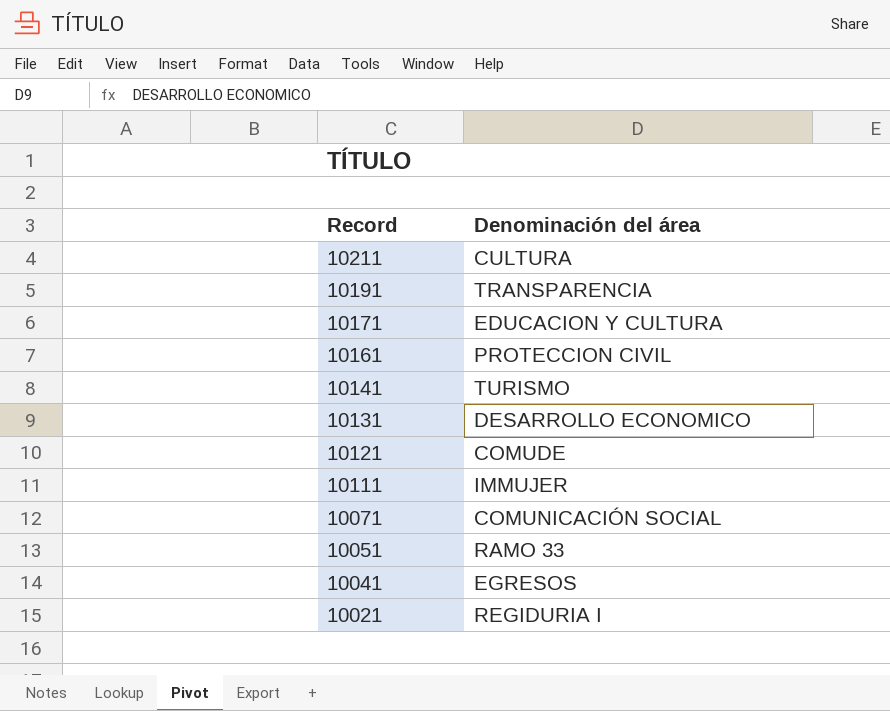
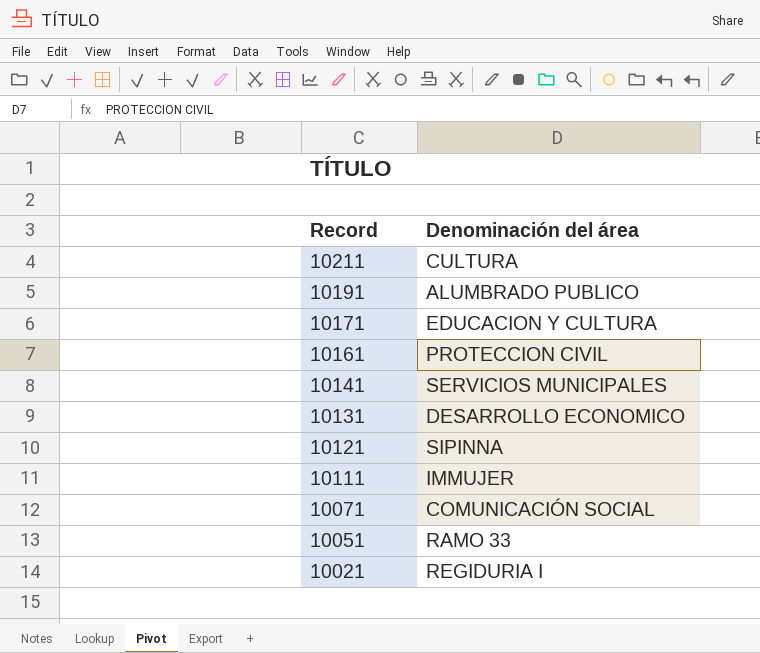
row 10041: EGRESOS -> none
10191 | Denominación del área: TRANSPARENCIA -> ALUMBRADO PUBLICO
10141 | Denominación del área: TURISMO -> SERVICIOS MUNICIPALES
10121 | Denominación del área: COMUDE -> SIPINNA

